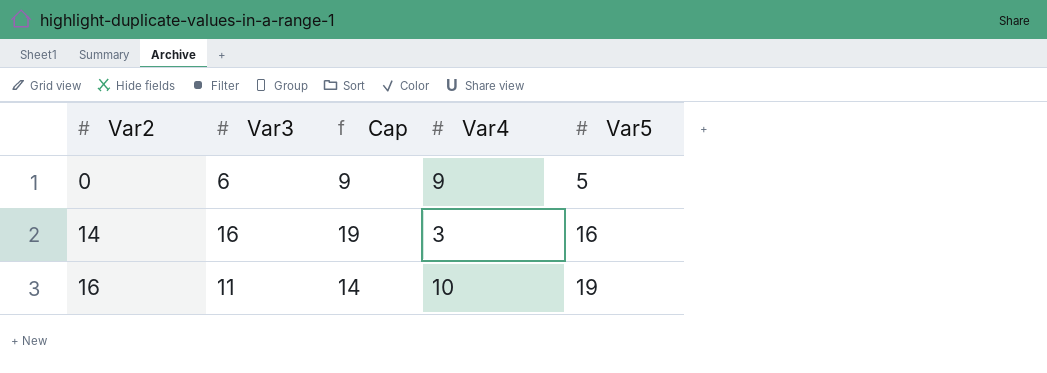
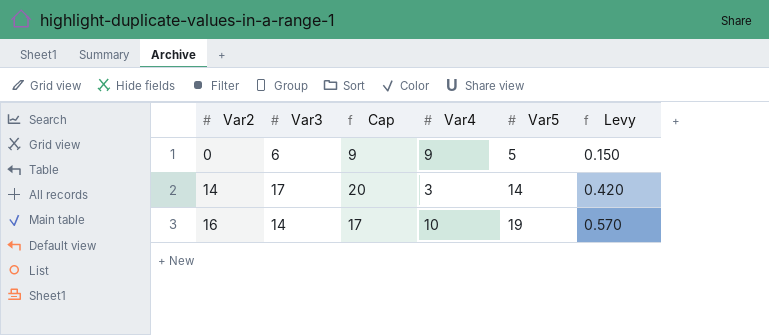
column Levy | formula: none -> [Var5] * 0.03
14 | Var3: 16 -> 17
14 | Cap: 19 -> 20
14 | Var5: 16 -> 14
16 | Var3: 11 -> 14
16 | Cap: 14 -> 17

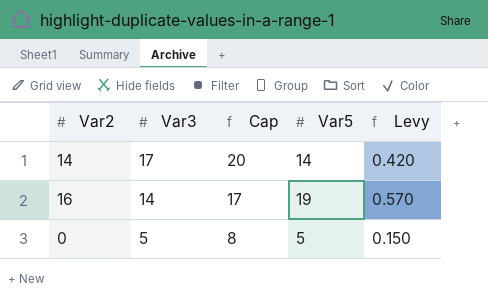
row order: Var2 ascending -> Var3 descending
column Var4 | position: 4 -> none
0 | Var3: 6 -> 5
0 | Cap: 9 -> 8

